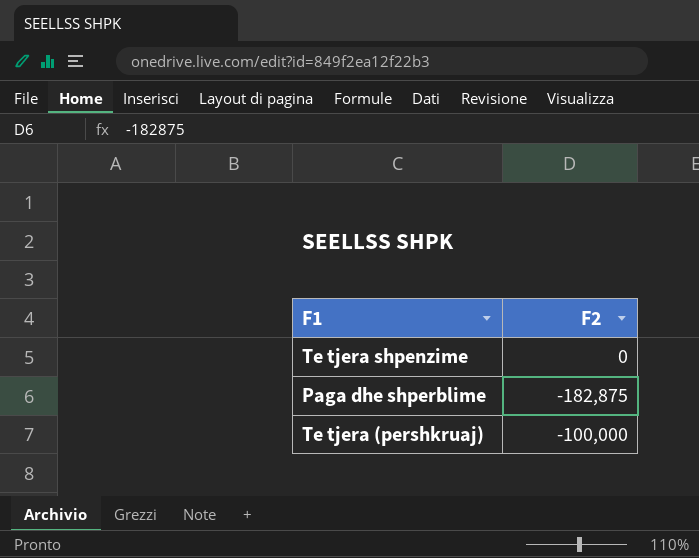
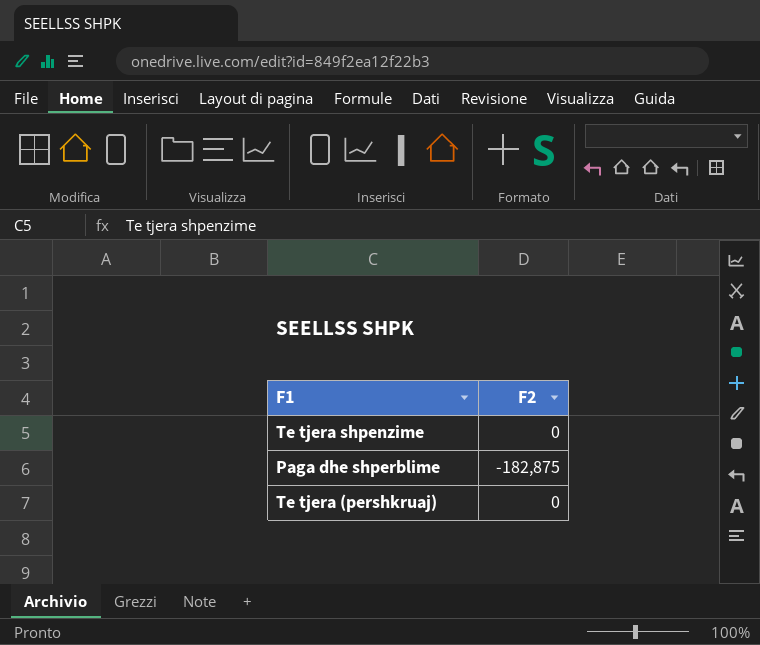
Te tjera (pershkruaj) | F2: -100,000 -> 0

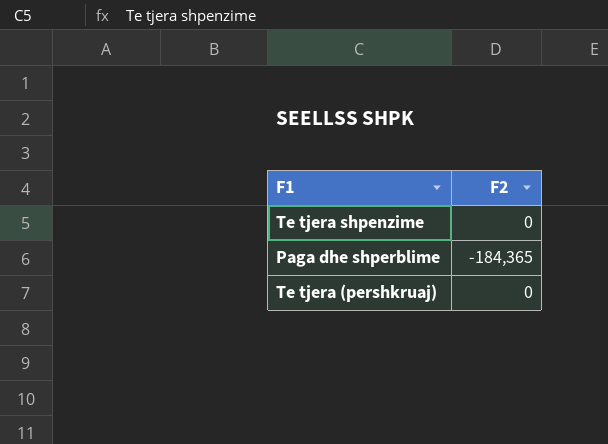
Paga dhe shperblime | F2: -182,875 -> -184,365

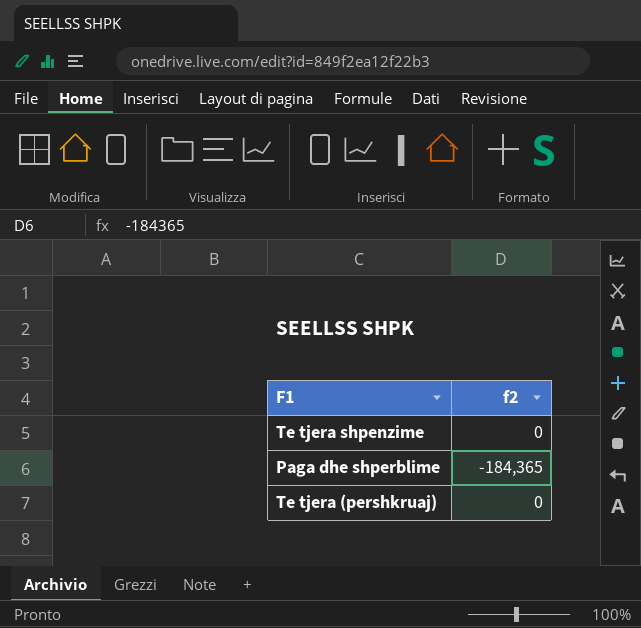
column name: F2 -> f2

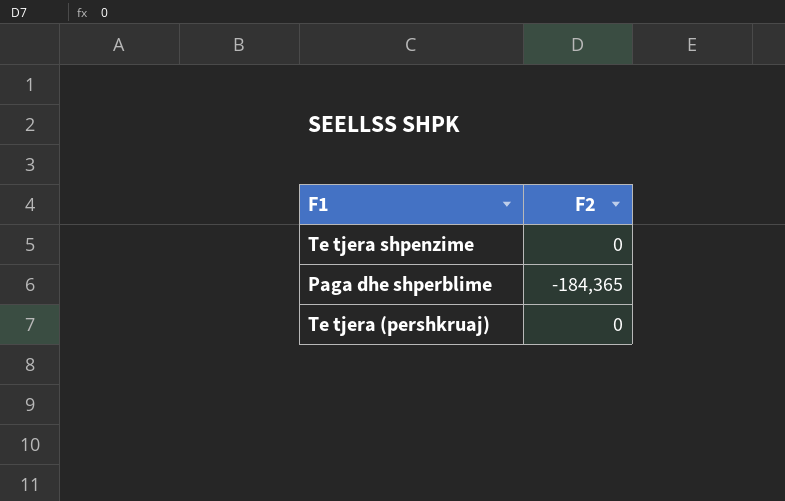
column name: f2 -> F2

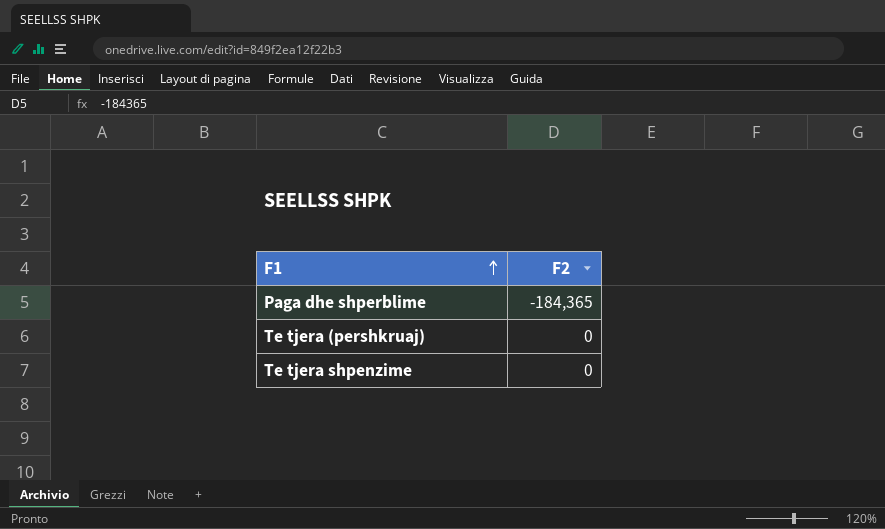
row order: none -> F1 ascending

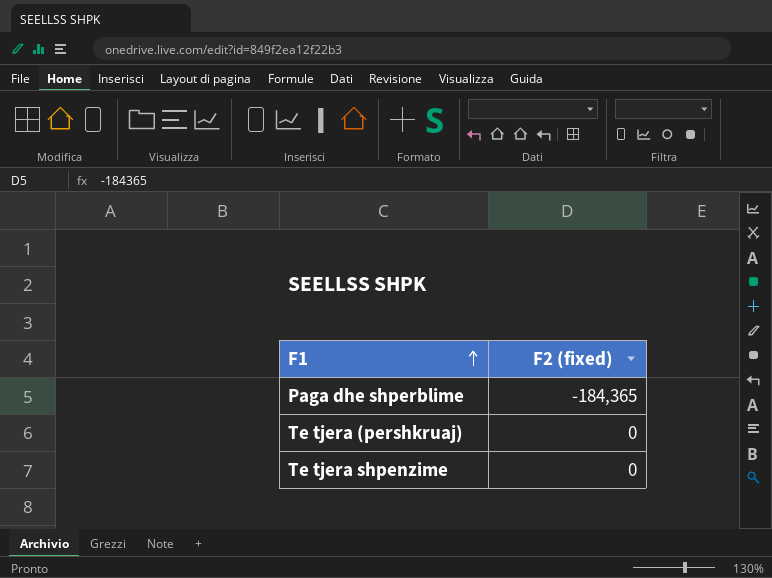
column name: F2 -> F2 (fixed)

